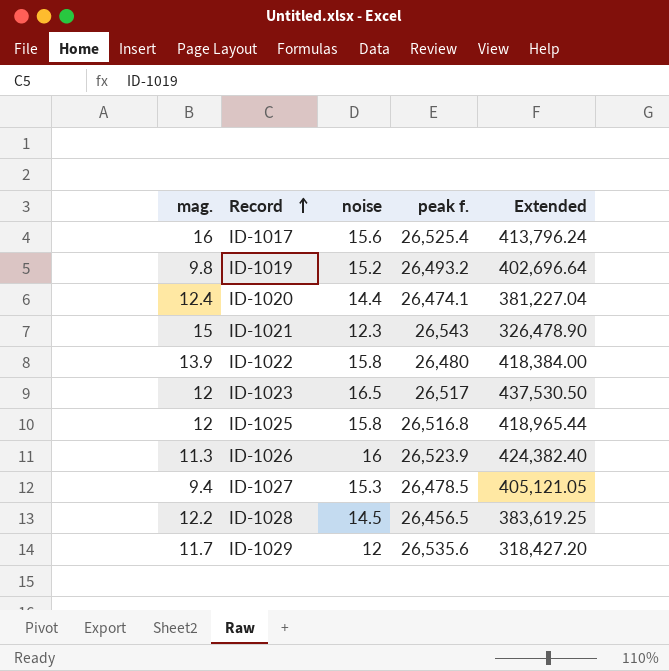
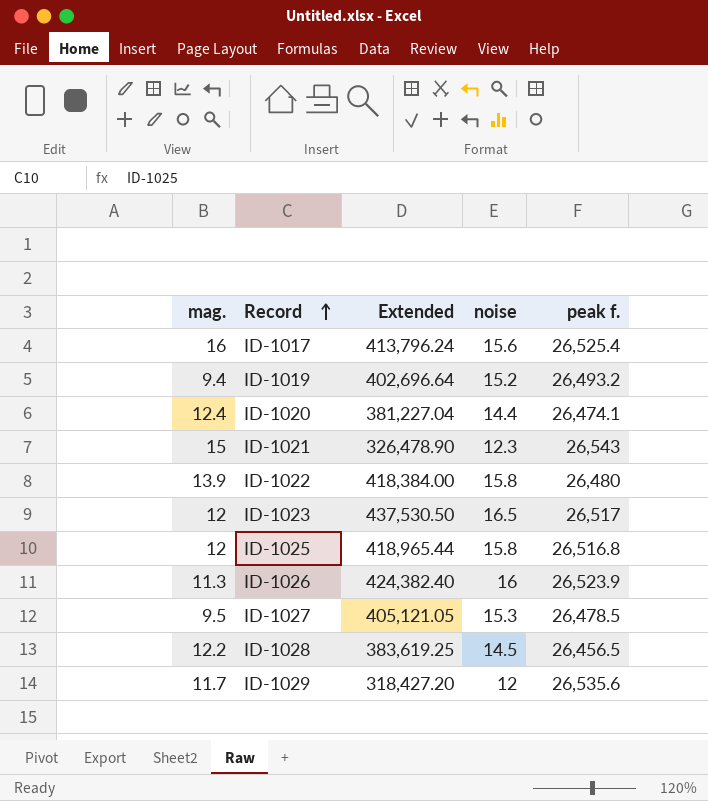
column Extended | position: 5 -> 3
ID-1019 | mag.: 9.8 -> 9.4
ID-1027 | mag.: 9.4 -> 9.5

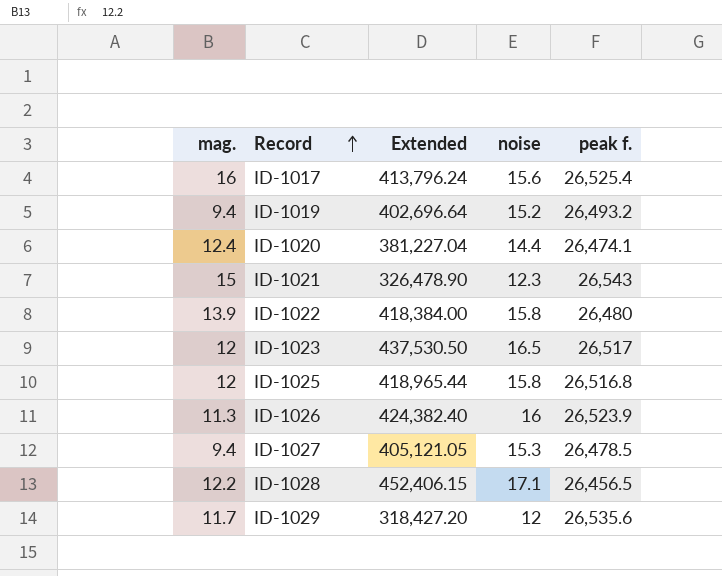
ID-1027 | mag.: 9.5 -> 9.4
ID-1028 | Extended: 383,619.25 -> 452,406.15
ID-1028 | noise: 14.5 -> 17.1

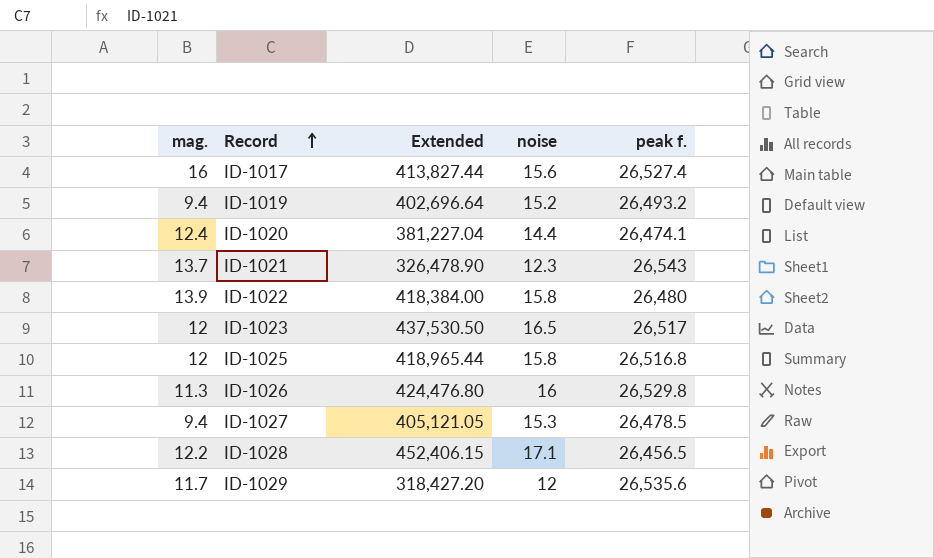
ID-1017 | Extended: 413,796.24 -> 413,827.44
ID-1017 | peak f.: 26,525.4 -> 26,527.4
ID-1021 | mag.: 15 -> 13.7
ID-1026 | Extended: 424,382.40 -> 424,476.80
ID-1026 | peak f.: 26,523.9 -> 26,529.8

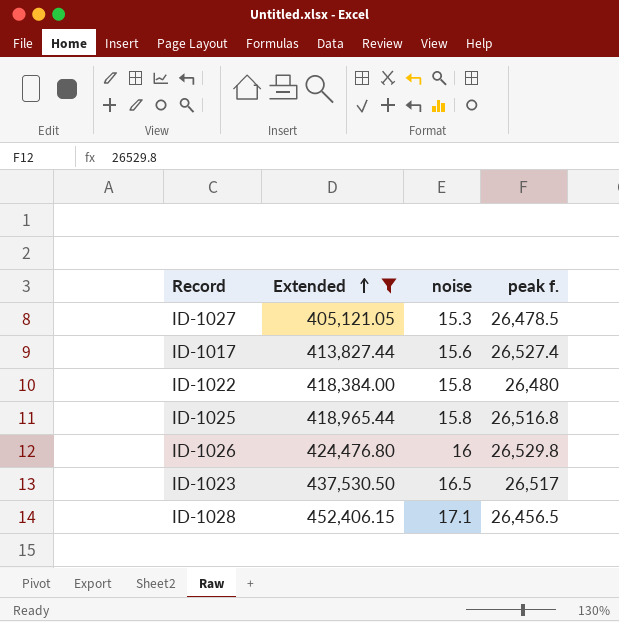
filter: none -> Extended >= 405,121.05
row order: Record ascending -> Extended ascending
column mag. | position: 1 -> none

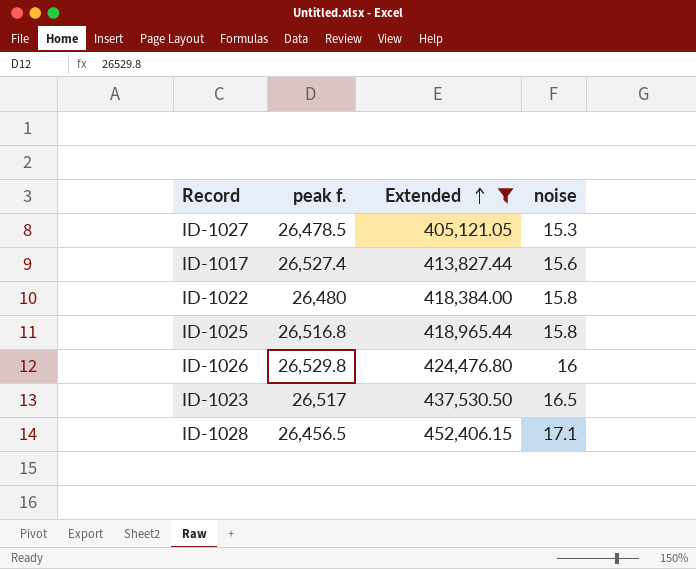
column peak f. | position: 4 -> 2

